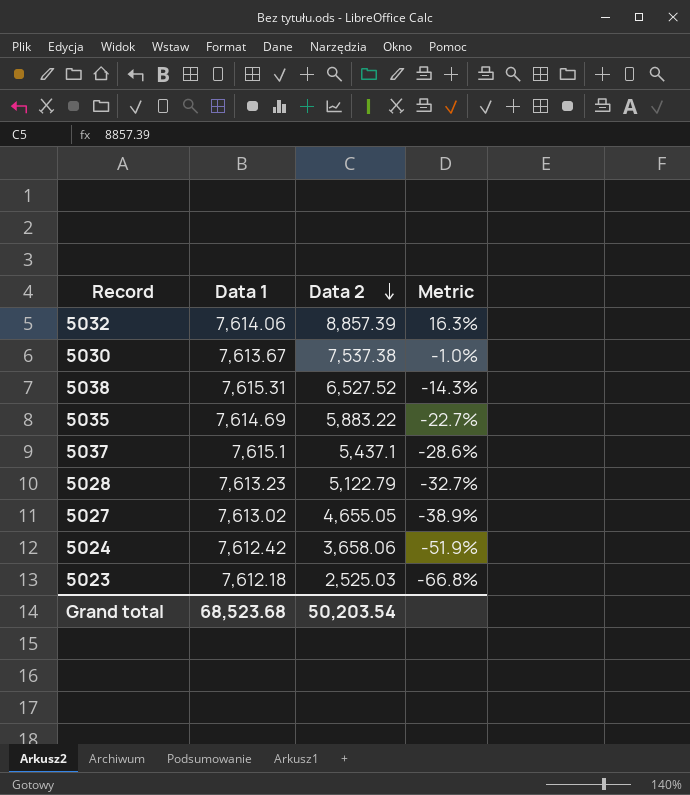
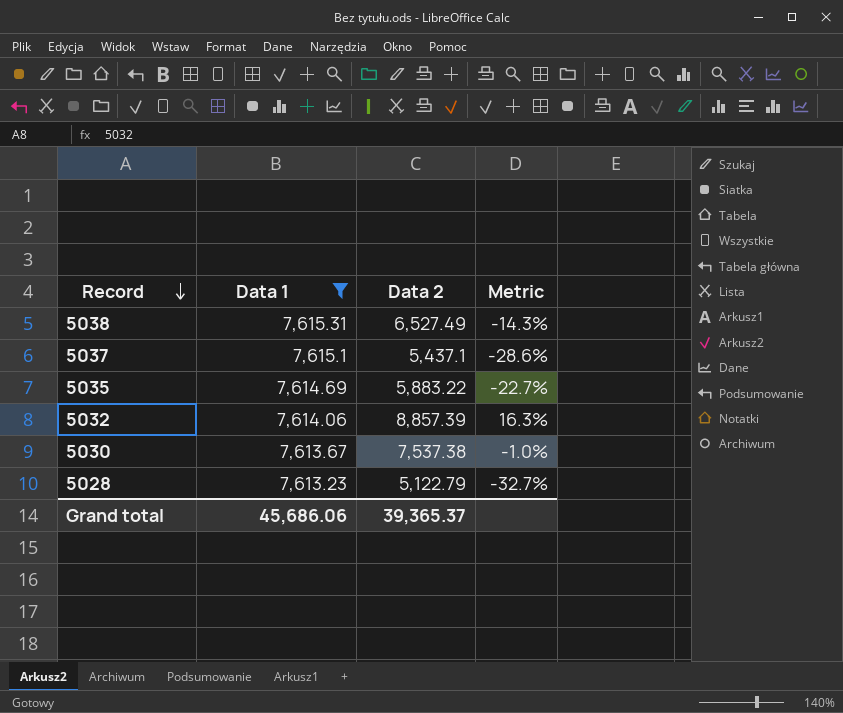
filter: none -> Data 1 >= 7,613.23
row order: Data 2 descending -> Record descending
5038 | Data 2: 6,527.52 -> 6,527.49
Grand total | Data 1: 68,523.68 -> 45,686.06
Grand total | Data 2: 50,203.54 -> 39,365.37

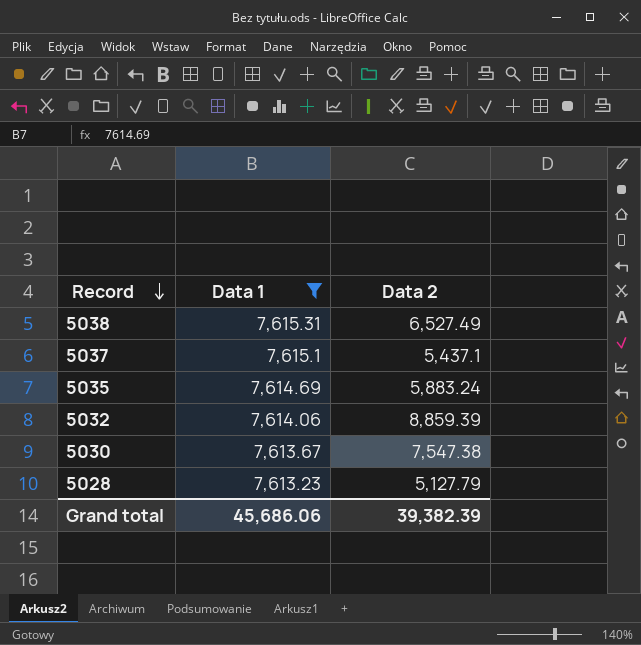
column Metric | formula: ([Data 2] - [Data 1]) / [Data 1] -> none
5035 | Data 2: 5,883.22 -> 5,883.24
5032 | Data 2: 8,857.39 -> 8,859.39
5030 | Data 2: 7,537.38 -> 7,547.38
5028 | Data 2: 5,122.79 -> 5,127.79
Grand total | Data 2: 39,365.37 -> 39,382.39

